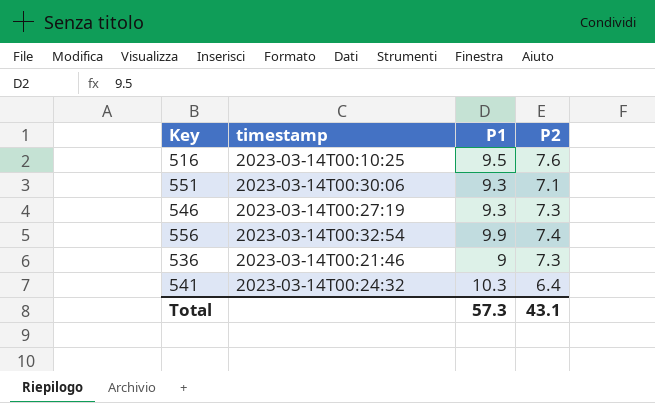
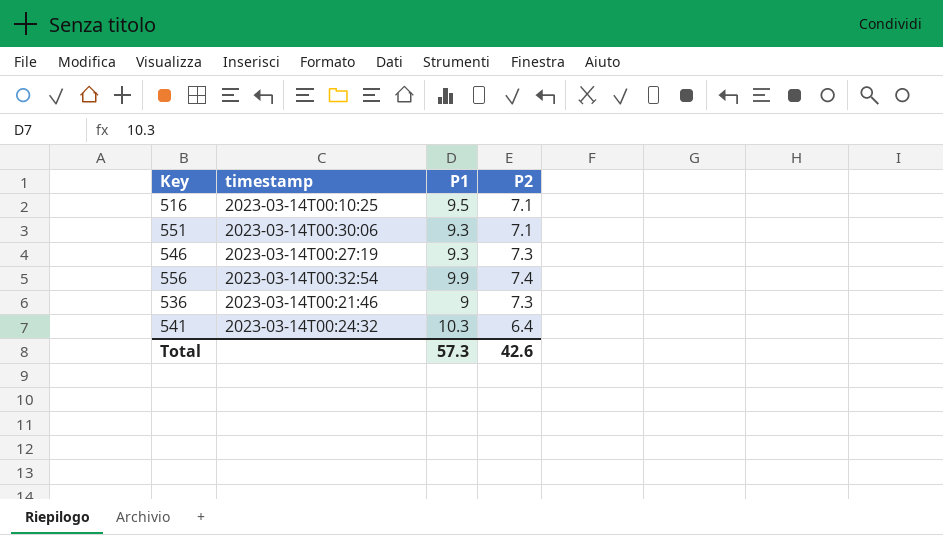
516 | P2: 7.6 -> 7.1
Total | P2: 43.1 -> 42.6

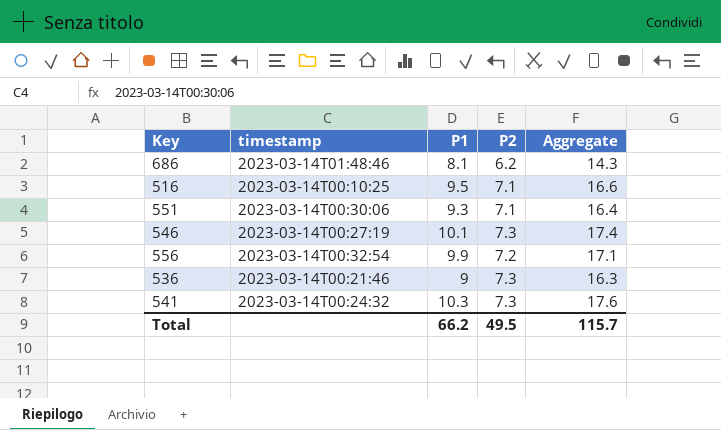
column Aggregate | formula: none -> [P1] + [P2]
row 686: none -> 2023-03-14T01:48:46 | 8.1 | 6.2 | 14.3
546 | P1: 9.3 -> 10.1
556 | P2: 7.4 -> 7.2
541 | P2: 6.4 -> 7.3
Total | P1: 57.3 -> 66.2
Total | P2: 42.6 -> 49.5

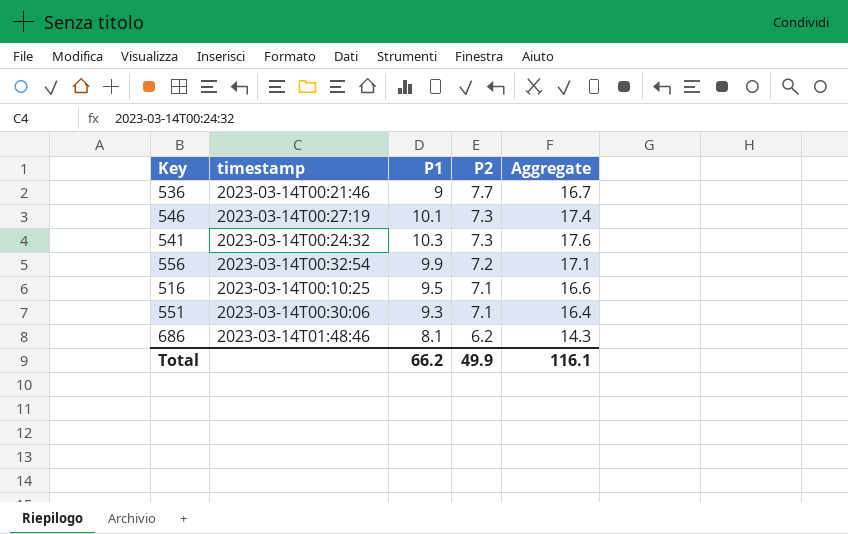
row order: none -> P2 descending
536 | P2: 7.3 -> 7.7
536 | Aggregate: 16.3 -> 16.7
Total | P2: 49.5 -> 49.9
Total | Aggregate: 115.7 -> 116.1

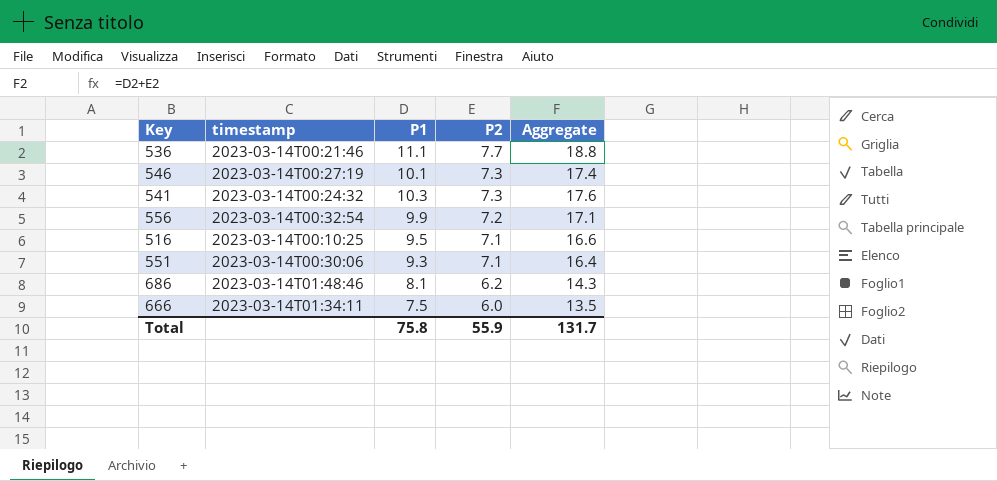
536 | P1: 9 -> 11.1
536 | Aggregate: 16.7 -> 18.8
row 666: none -> 2023-03-14T01:34:11 | 7.5 | 6.0 | 13.5
Total | P1: 66.2 -> 75.8
Total | P2: 49.9 -> 55.9
Total | Aggregate: 116.1 -> 131.7

